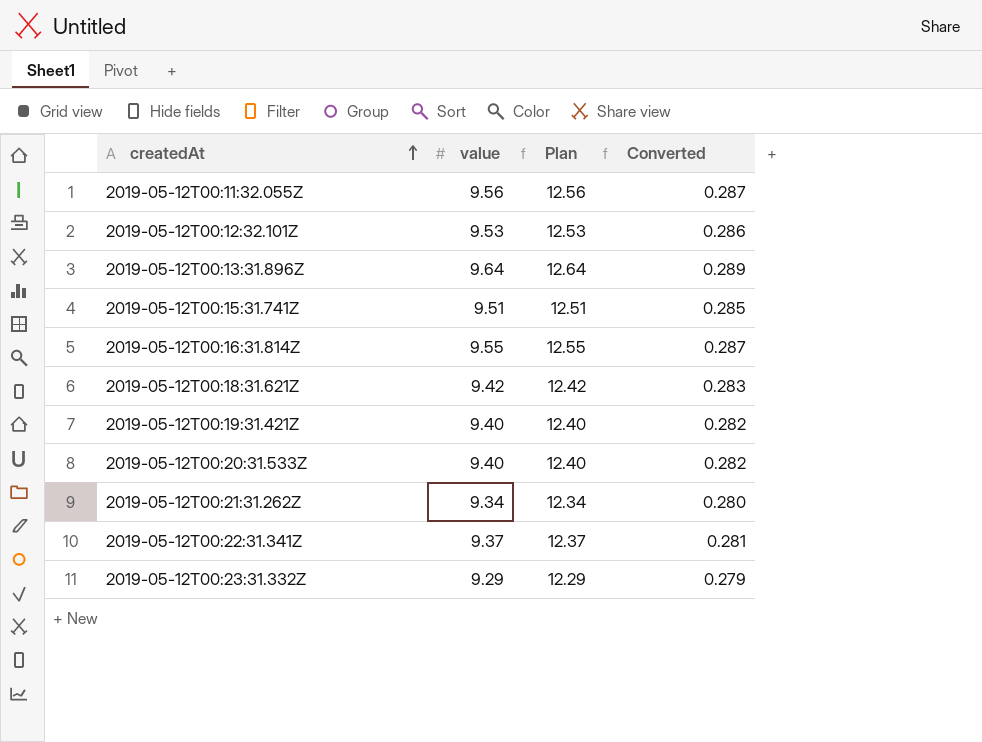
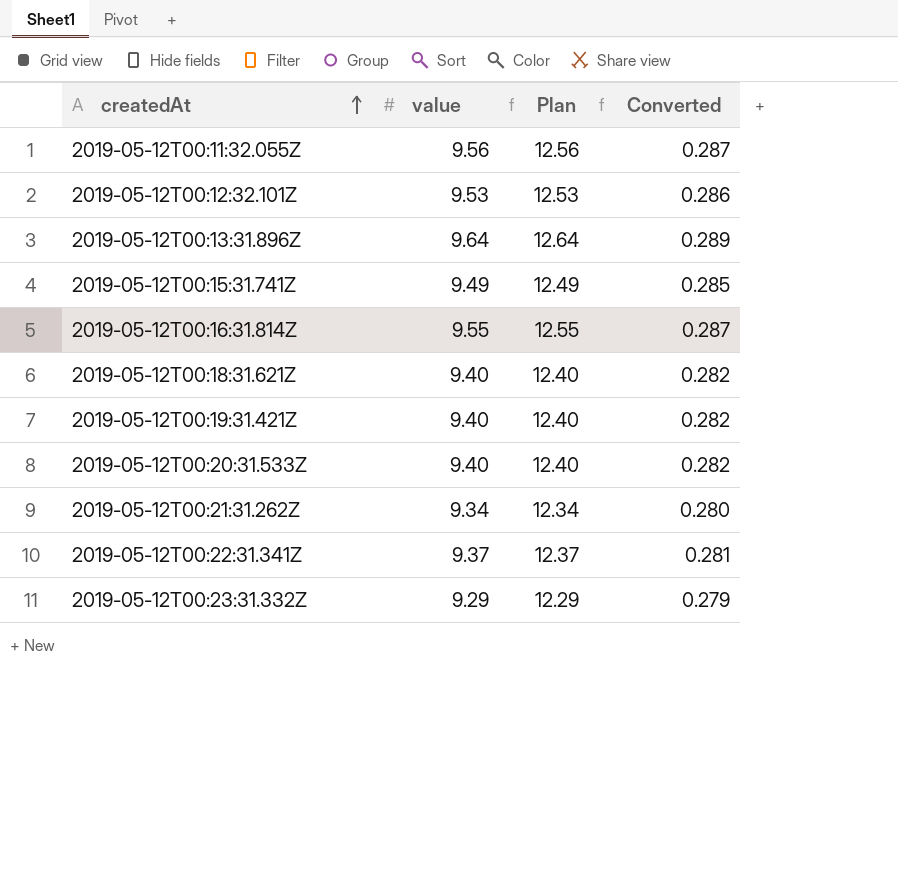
2019-05-12T00:15:31.741Z | value: 9.51 -> 9.49
2019-05-12T00:15:31.741Z | Plan: 12.51 -> 12.49
2019-05-12T00:18:31.621Z | value: 9.42 -> 9.40
2019-05-12T00:18:31.621Z | Plan: 12.42 -> 12.40
2019-05-12T00:18:31.621Z | Converted: 0.283 -> 0.282

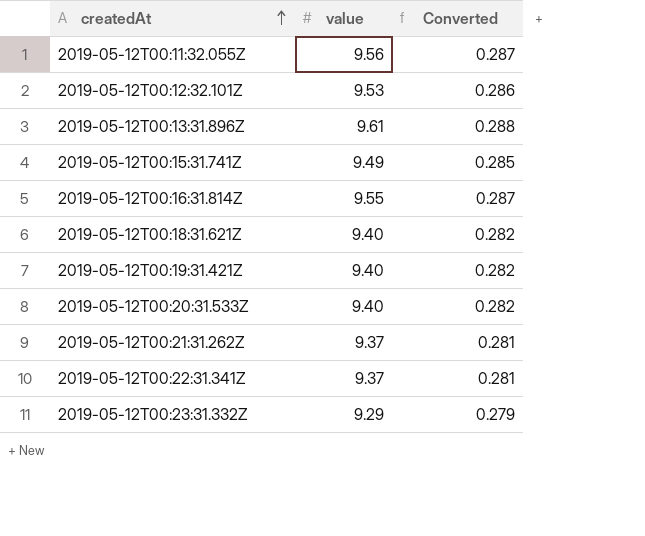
column Plan | formula: [value] + 3 -> none
2019-05-12T00:13:31.896Z | value: 9.64 -> 9.61
2019-05-12T00:13:31.896Z | Converted: 0.289 -> 0.288
2019-05-12T00:21:31.262Z | value: 9.34 -> 9.37
2019-05-12T00:21:31.262Z | Converted: 0.280 -> 0.281

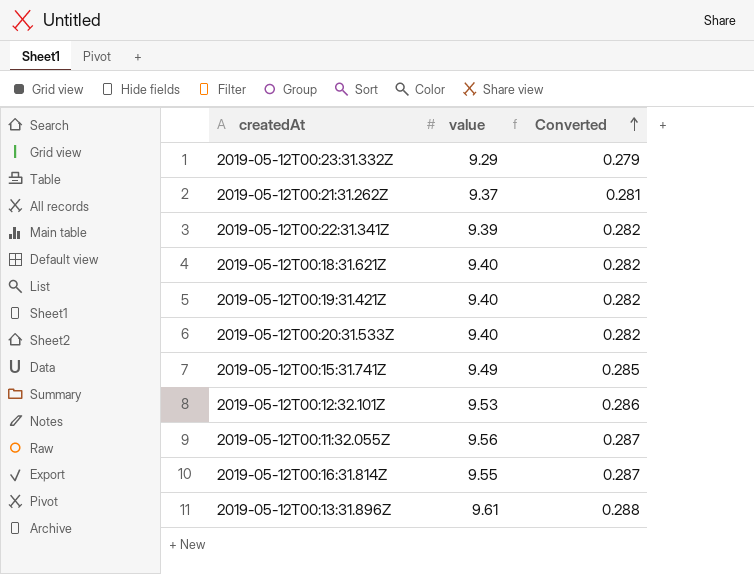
row order: createdAt ascending -> Converted ascending
2019-05-12T00:22:31.341Z | value: 9.37 -> 9.39
2019-05-12T00:22:31.341Z | Converted: 0.281 -> 0.282

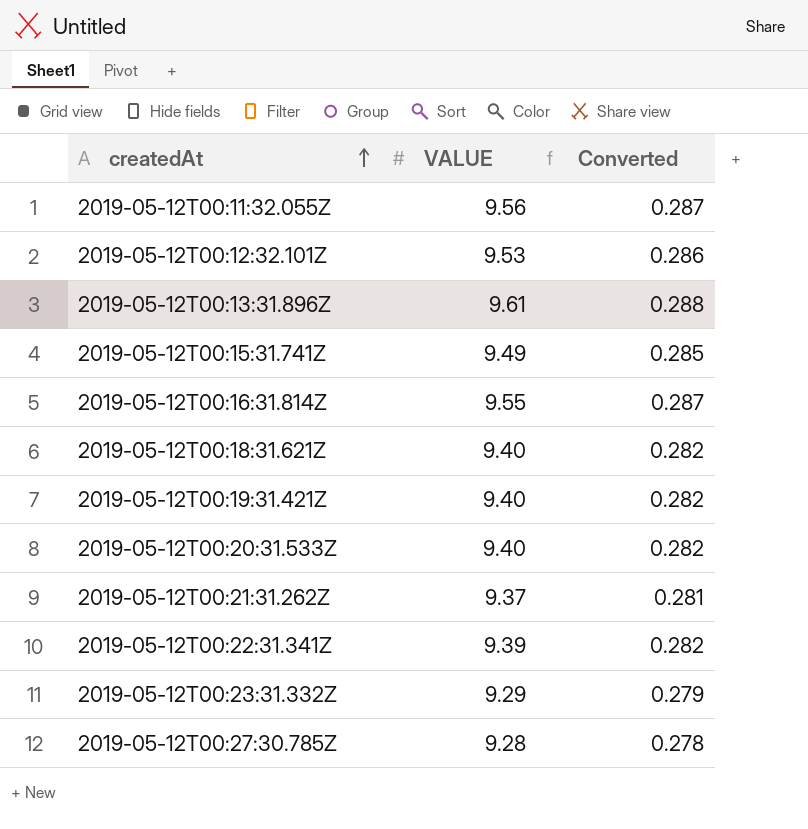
row order: Converted ascending -> createdAt ascending
column name: value -> VALUE
row 2019-05-12T00:27:30.785Z: none -> 9.28 | 0.278

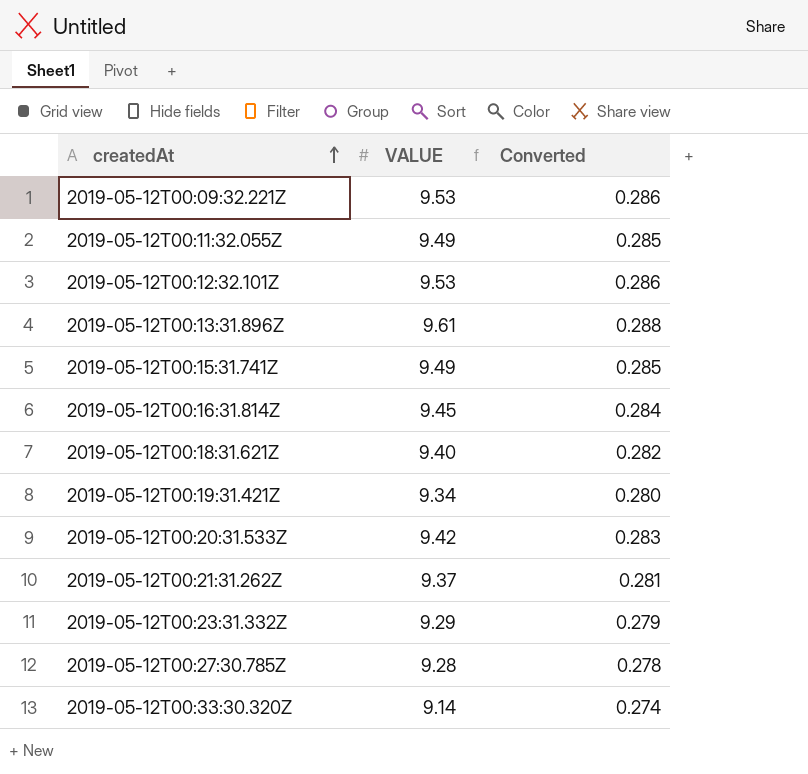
row 2019-05-12T00:22:31.341Z: 9.39 | 0.282 -> none
row 2019-05-12T00:09:32.221Z: none -> 9.53 | 0.286
2019-05-12T00:11:32.055Z | VALUE: 9.56 -> 9.49
2019-05-12T00:11:32.055Z | Converted: 0.287 -> 0.285
2019-05-12T00:16:31.814Z | VALUE: 9.55 -> 9.45
2019-05-12T00:16:31.814Z | Converted: 0.287 -> 0.284
2019-05-12T00:19:31.421Z | VALUE: 9.40 -> 9.34
2019-05-12T00:19:31.421Z | Converted: 0.282 -> 0.280
2019-05-12T00:20:31.533Z | VALUE: 9.40 -> 9.42
2019-05-12T00:20:31.533Z | Converted: 0.282 -> 0.283
row 2019-05-12T00:33:30.320Z: none -> 9.14 | 0.274

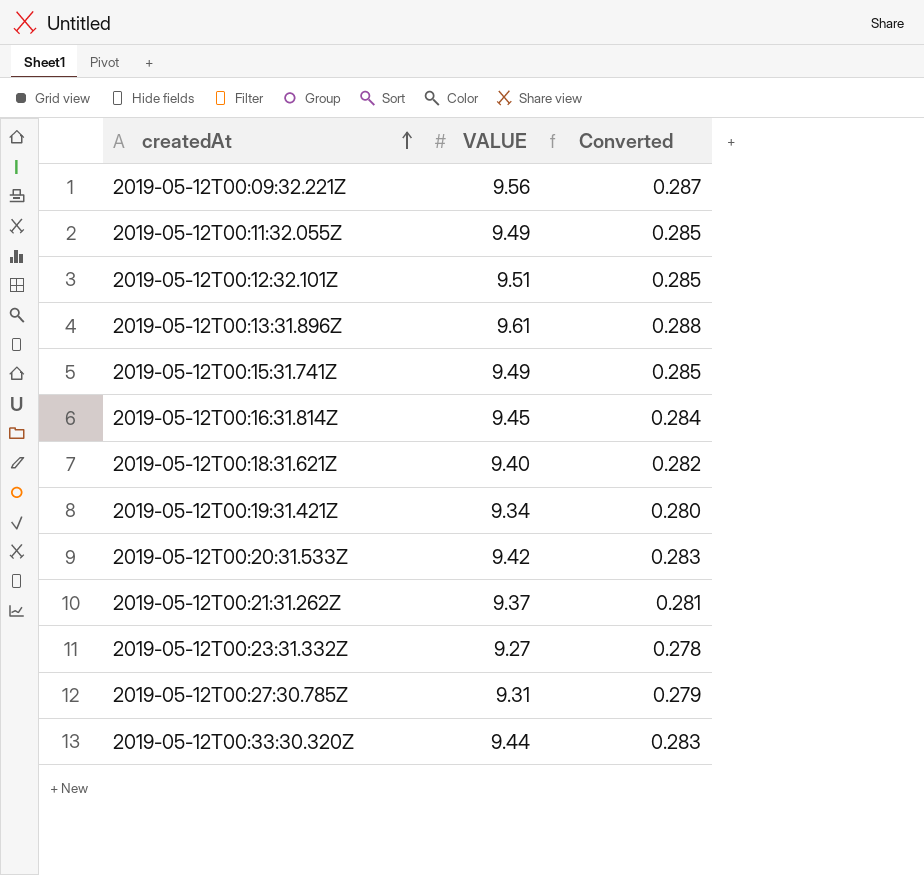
2019-05-12T00:09:32.221Z | VALUE: 9.53 -> 9.56
2019-05-12T00:09:32.221Z | Converted: 0.286 -> 0.287
2019-05-12T00:12:32.101Z | VALUE: 9.53 -> 9.51
2019-05-12T00:12:32.101Z | Converted: 0.286 -> 0.285
2019-05-12T00:23:31.332Z | VALUE: 9.29 -> 9.27
2019-05-12T00:23:31.332Z | Converted: 0.279 -> 0.278
2019-05-12T00:27:30.785Z | VALUE: 9.28 -> 9.31
2019-05-12T00:27:30.785Z | Converted: 0.278 -> 0.279
2019-05-12T00:33:30.320Z | VALUE: 9.14 -> 9.44
2019-05-12T00:33:30.320Z | Converted: 0.274 -> 0.283

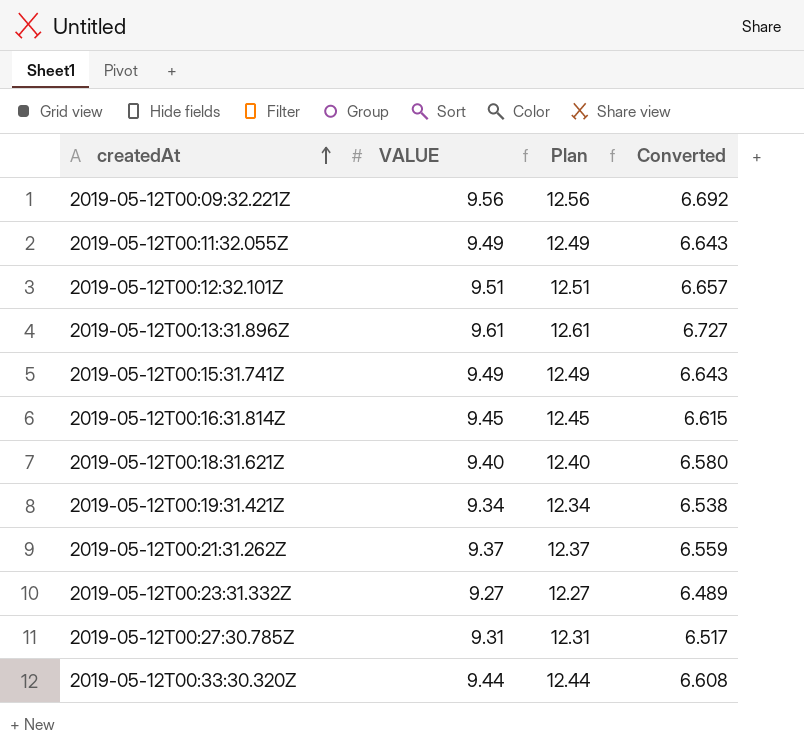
column Plan | formula: none -> [VALUE] + 3
column Converted | formula: [VALUE] * 0.03 -> [VALUE] * 0.7
row 2019-05-12T00:20:31.533Z: 9.42 | 0.283 -> none

